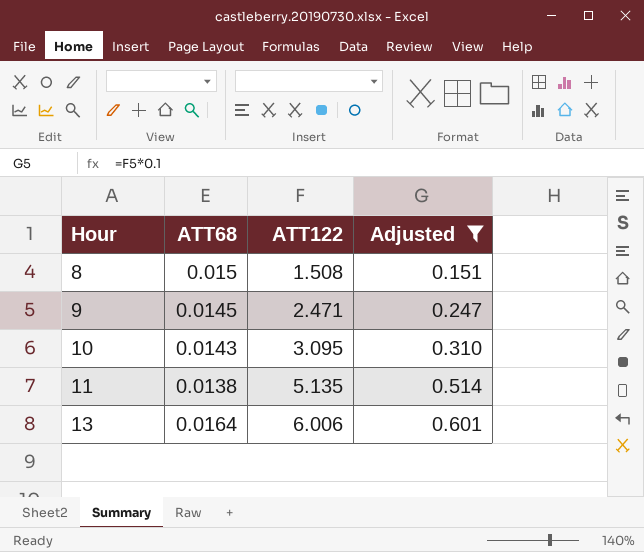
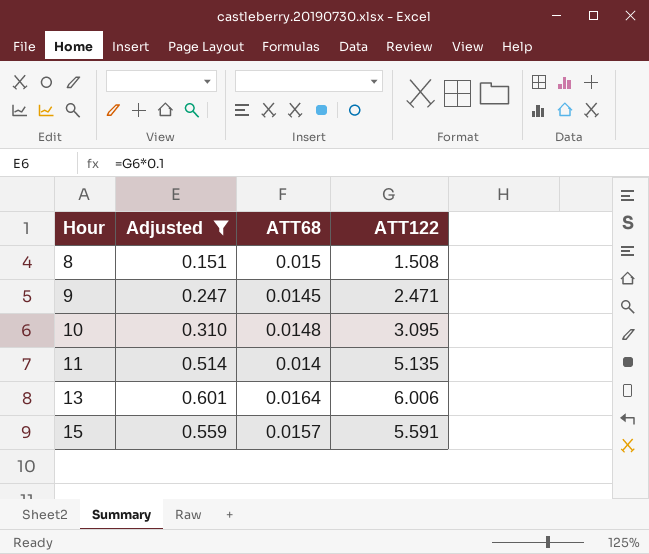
column Adjusted | position: 4 -> 2
10 | ATT68: 0.0143 -> 0.0148
11 | ATT68: 0.0138 -> 0.014
row 15: none -> 0.559 | 0.0157 | 5.591

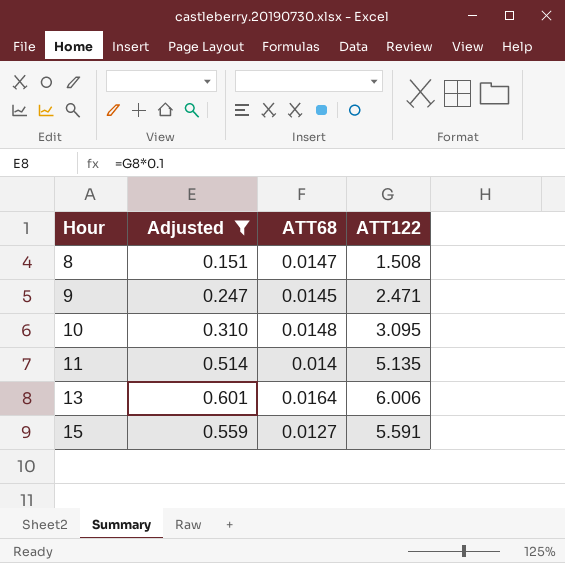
8 | ATT68: 0.015 -> 0.0147
15 | ATT68: 0.0157 -> 0.0127

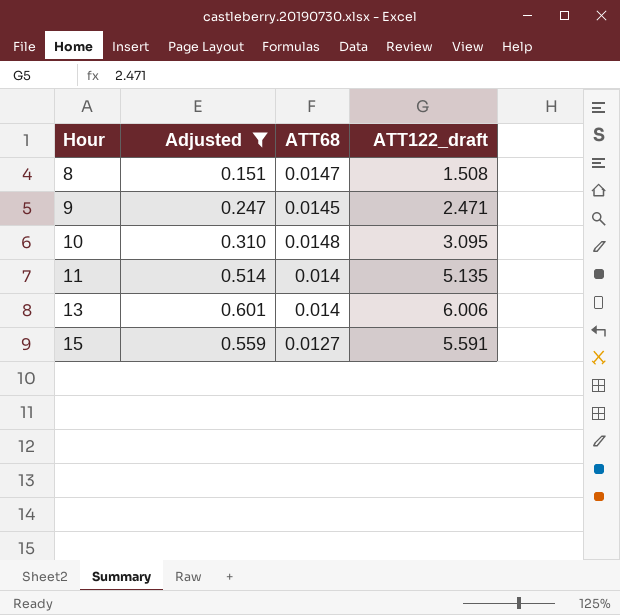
column name: ATT122 -> ATT122_draft
13 | ATT68: 0.0164 -> 0.014

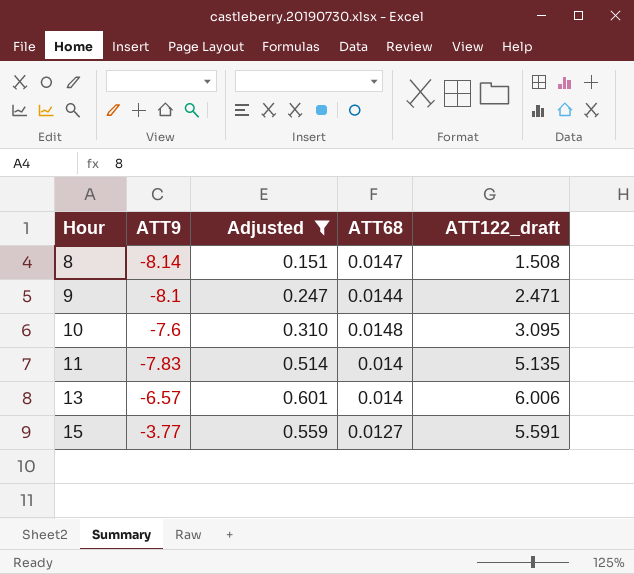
column ATT9 | position: none -> 2
9 | ATT68: 0.0145 -> 0.0144

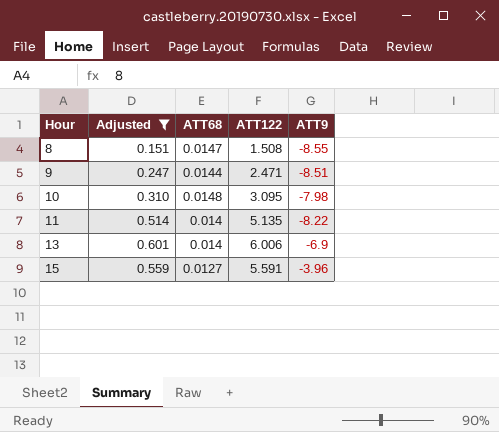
column name: ATT122_draft -> ATT122
column ATT9 | position: 2 -> 5
8 | ATT9: -8.14 -> -8.55
9 | ATT9: -8.1 -> -8.51
10 | ATT9: -7.6 -> -7.98
11 | ATT9: -7.83 -> -8.22
13 | ATT9: -6.57 -> -6.9
15 | ATT9: -3.77 -> -3.96

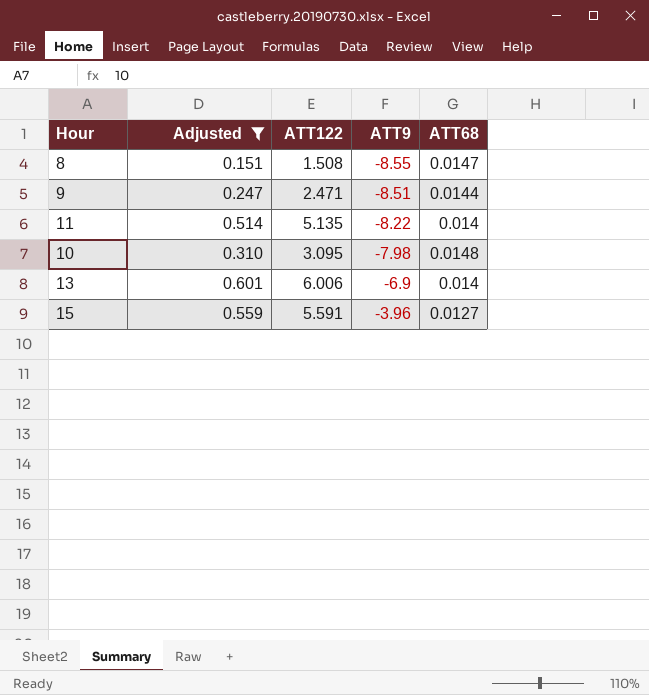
row order: Hour ascending -> ATT9 ascending
column ATT68 | position: 3 -> 5

